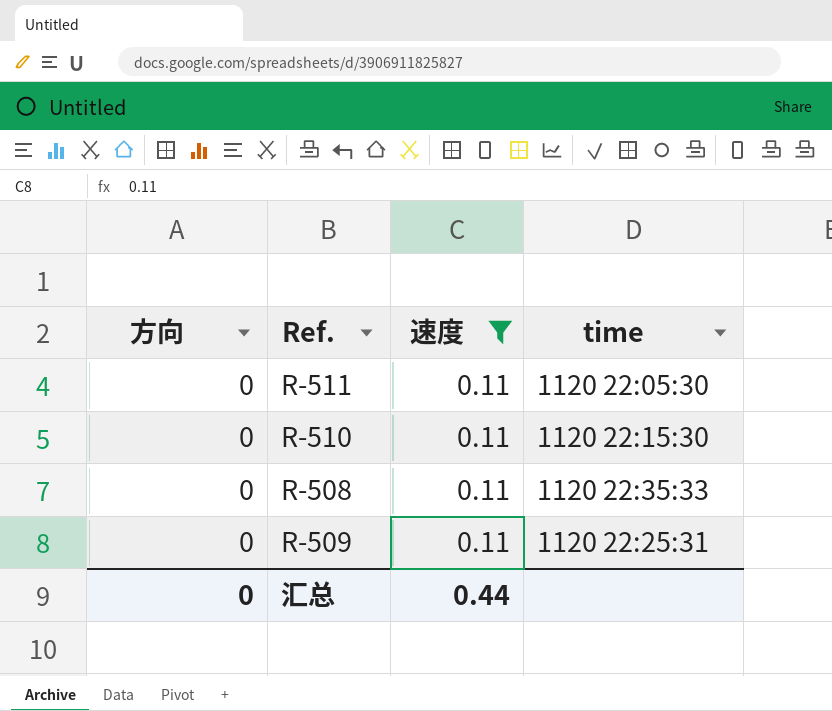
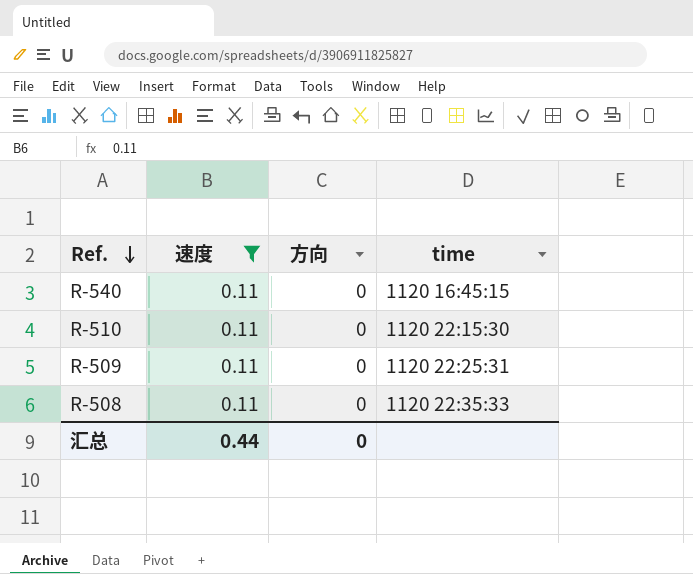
row order: none -> Ref. descending
column 方向 | position: 1 -> 3
row R-511: 0 | 0.11 | 1120 22:05:30 -> none
row R-540: none -> 0.11 | 0 | 1120 16:45:15

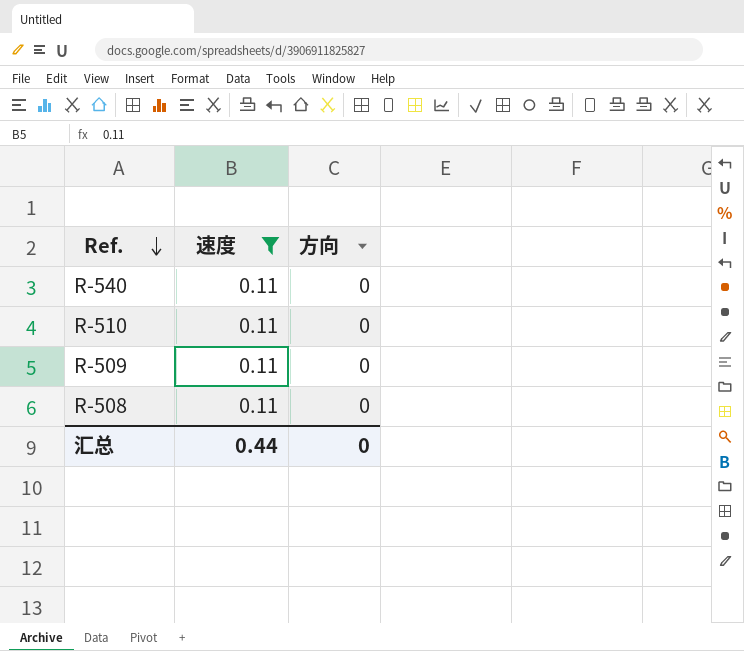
column time | position: 4 -> none

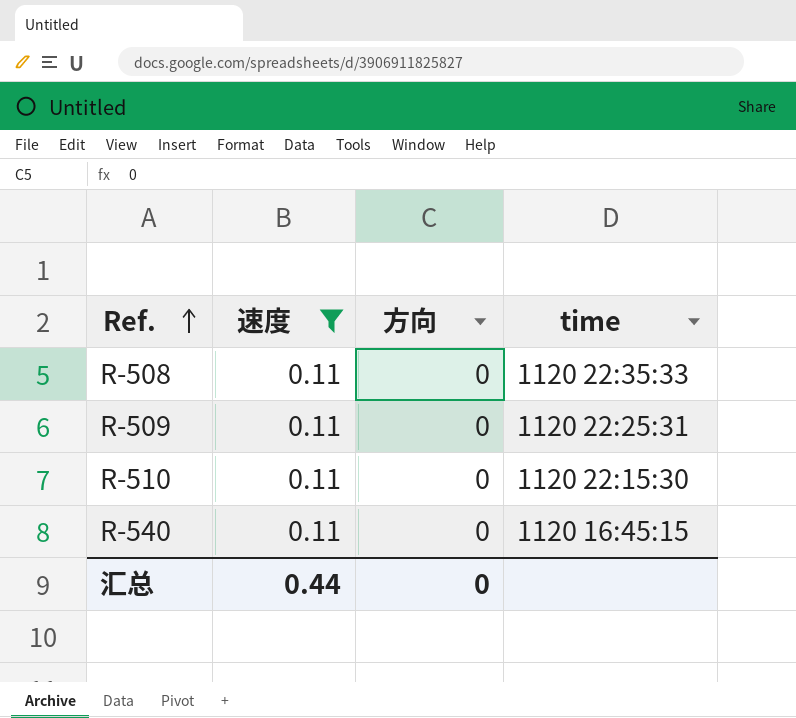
row order: Ref. descending -> Ref. ascending
column time | position: none -> 4

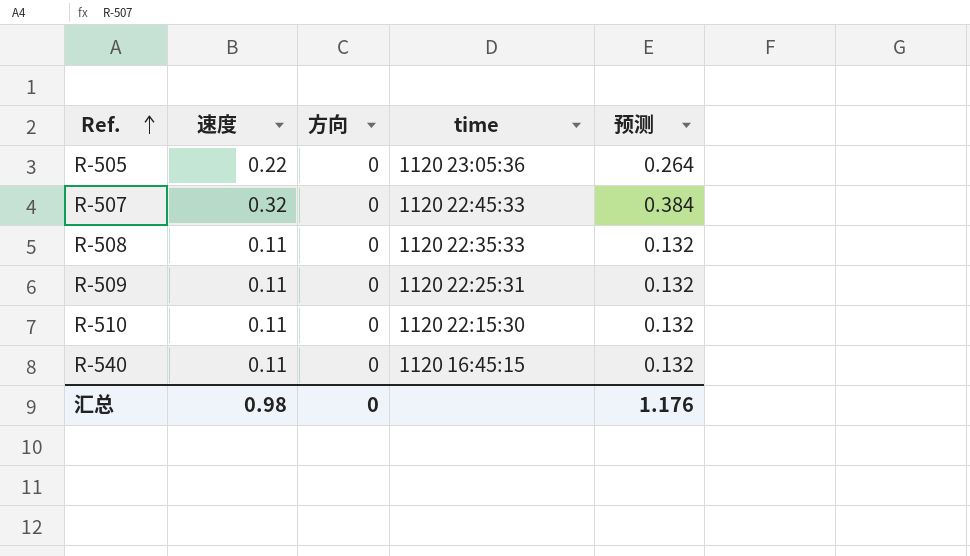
filter: 速度 = 0.11 -> none
column 预测 | formula: none -> [速度] * 1.2
汇总 | 速度: 0.44 -> 0.98

